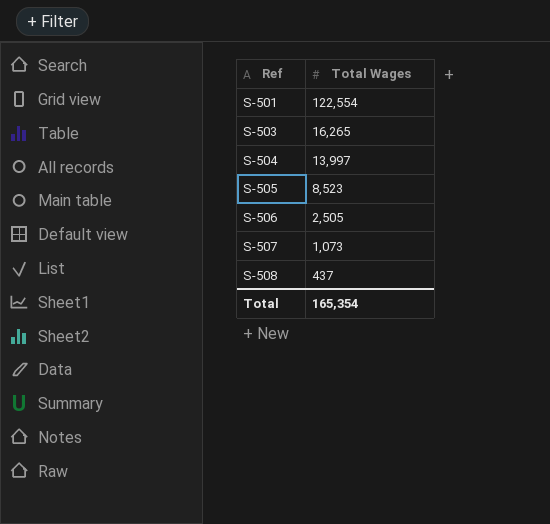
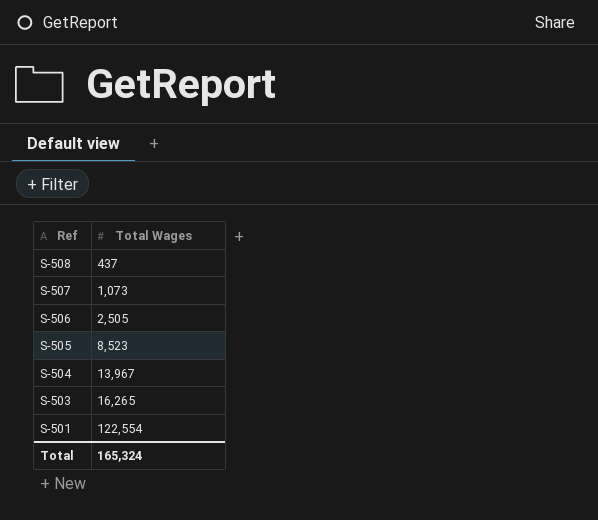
row order: Ref ascending -> Ref descending
S-504 | Total Wages: 13,997 -> 13,967
Total | Total Wages: 165,354 -> 165,324

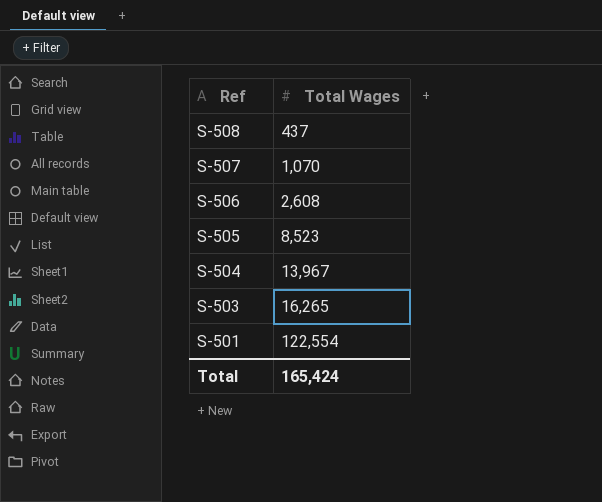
S-507 | Total Wages: 1,073 -> 1,070
S-506 | Total Wages: 2,505 -> 2,608
Total | Total Wages: 165,324 -> 165,424

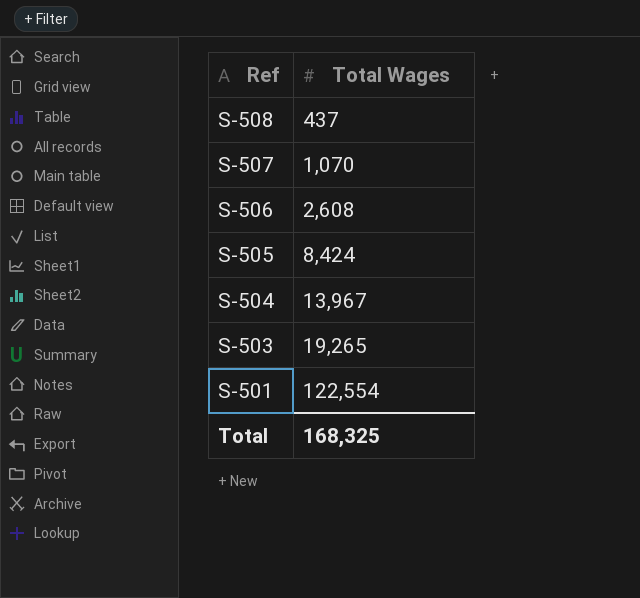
S-505 | Total Wages: 8,523 -> 8,424
S-503 | Total Wages: 16,265 -> 19,265
Total | Total Wages: 165,424 -> 168,325

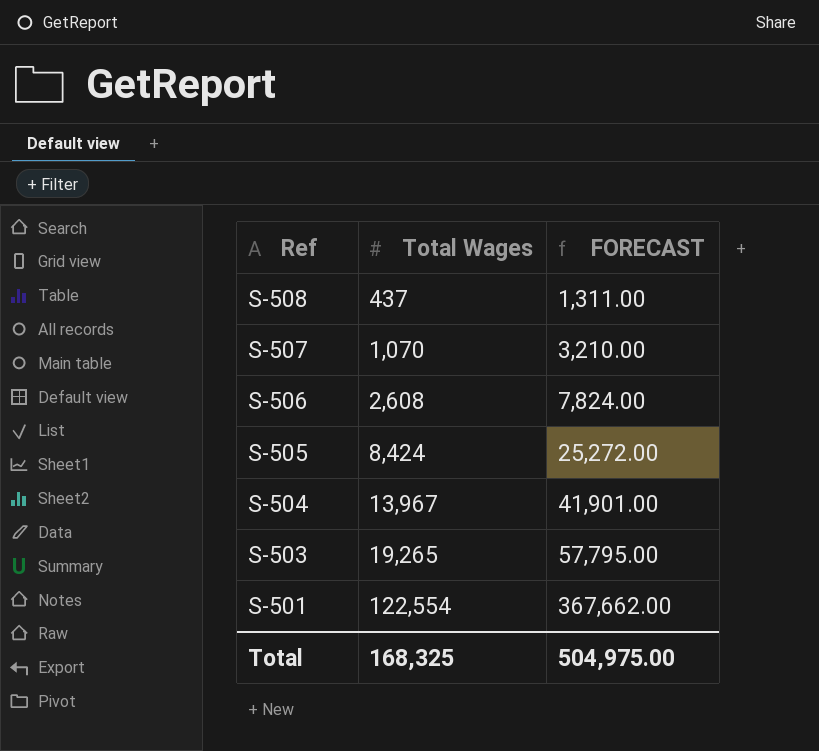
column FORECAST | formula: none -> [Total Wages] * 3

